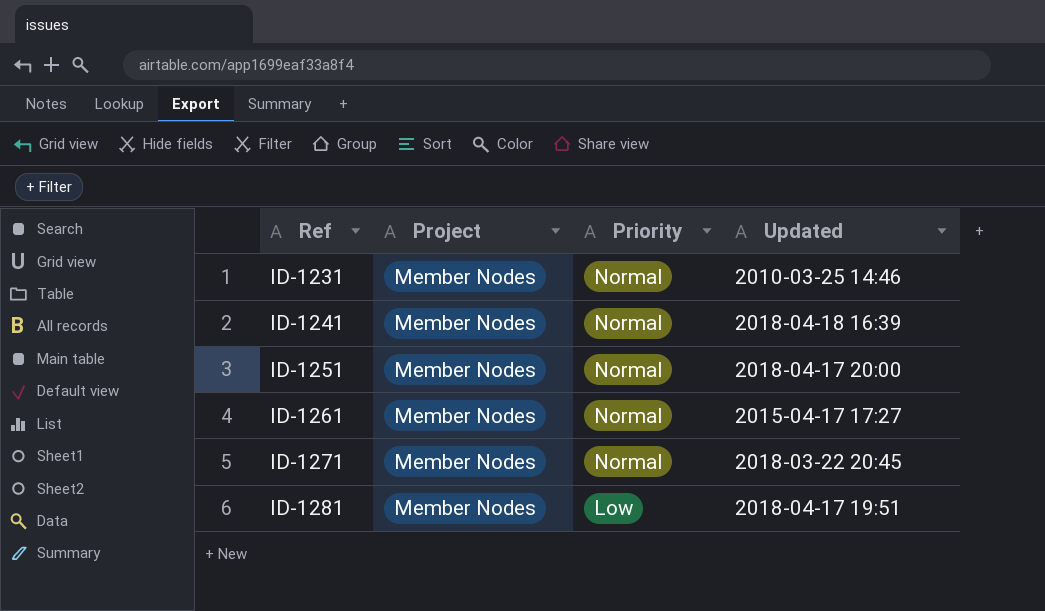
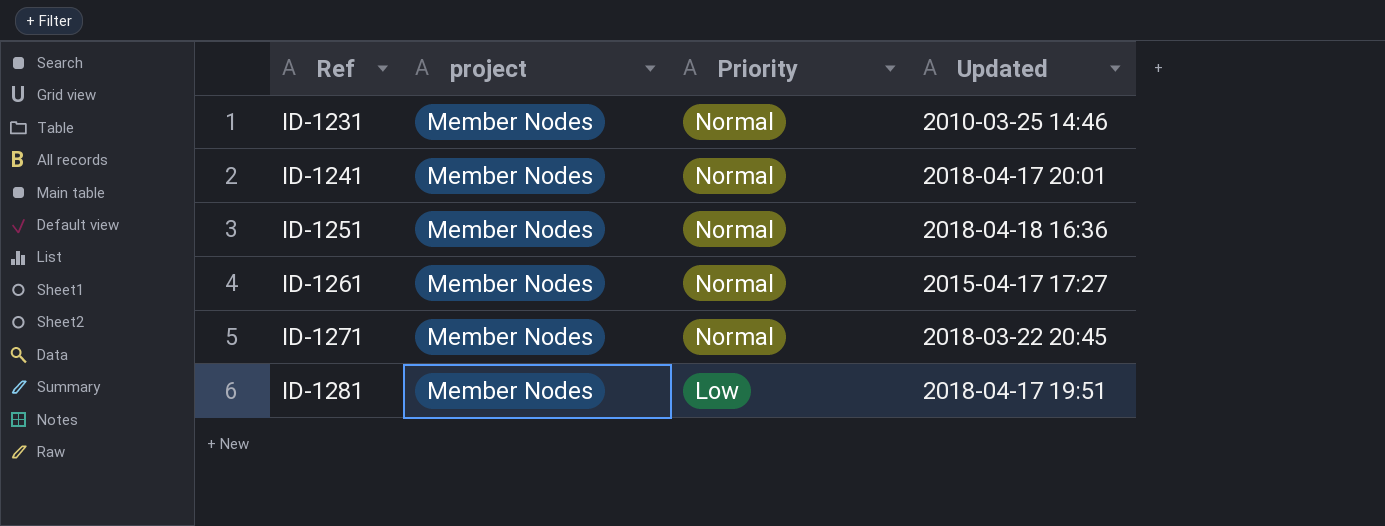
column name: Project -> project
ID-1241 | Updated: 2018-04-18 16:39 -> 2018-04-17 20:01
ID-1251 | Updated: 2018-04-17 20:00 -> 2018-04-18 16:36

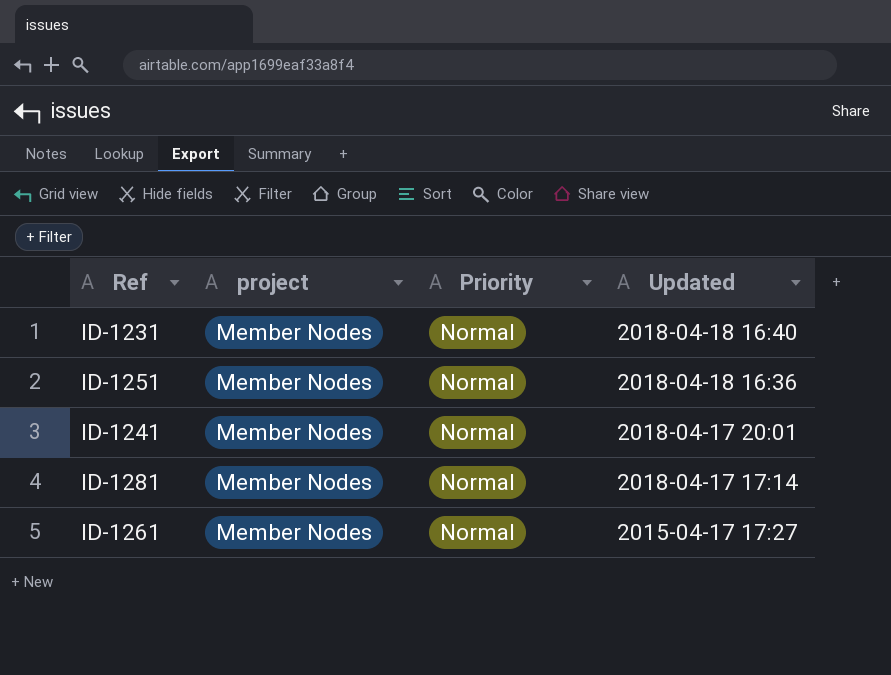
row order: Ref ascending -> Updated descending
row ID-1271: Member Nodes | Normal | 2018-03-22 20:45 -> none
ID-1231 | Updated: 2010-03-25 14:46 -> 2018-04-18 16:40
ID-1281 | Priority: Low -> Normal
ID-1281 | Updated: 2018-04-17 19:51 -> 2018-04-17 17:14

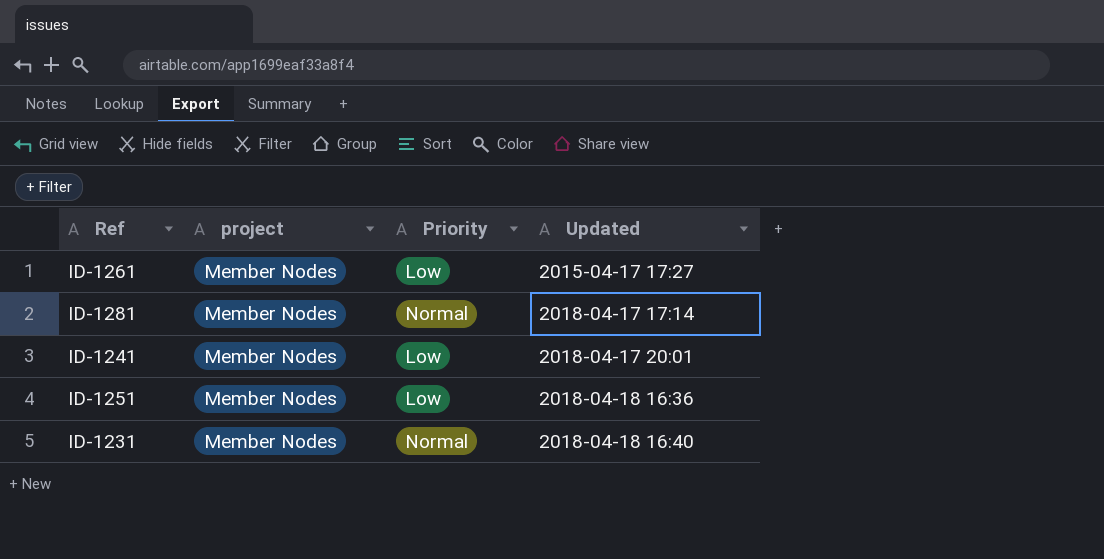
row order: Updated descending -> Updated ascending
ID-1261 | Priority: Normal -> Low
ID-1241 | Priority: Normal -> Low
ID-1251 | Priority: Normal -> Low

